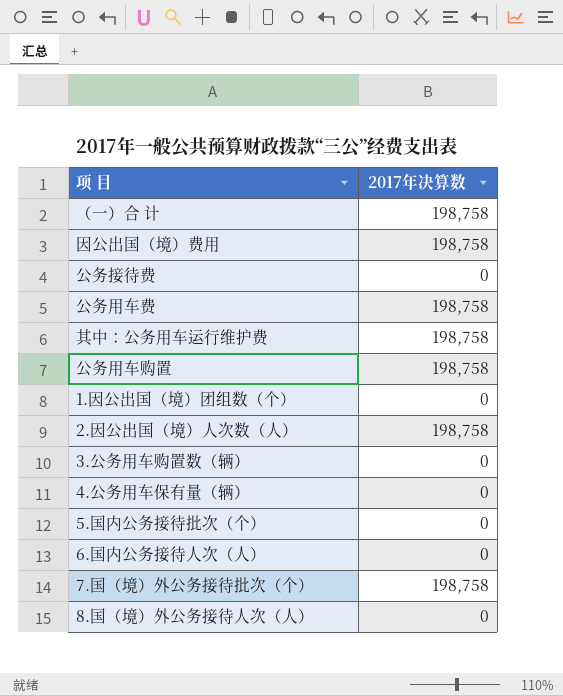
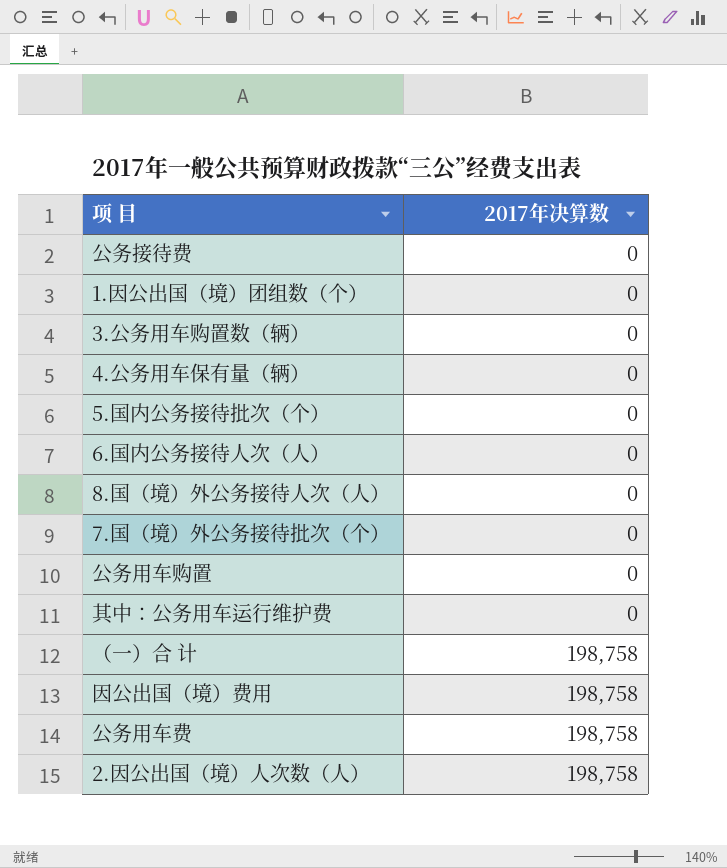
row order: none -> 2017年决算数 ascending
7.国（境）外公务接待批次（个） | 2017年决算数: 198,758 -> 0
公务用车购置 | 2017年决算数: 198,758 -> 0
其中：公务用车运行维护费 | 2017年决算数: 198,758 -> 0

